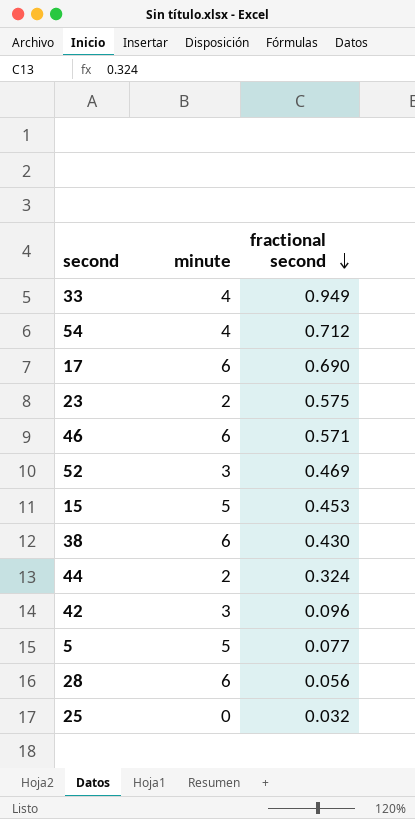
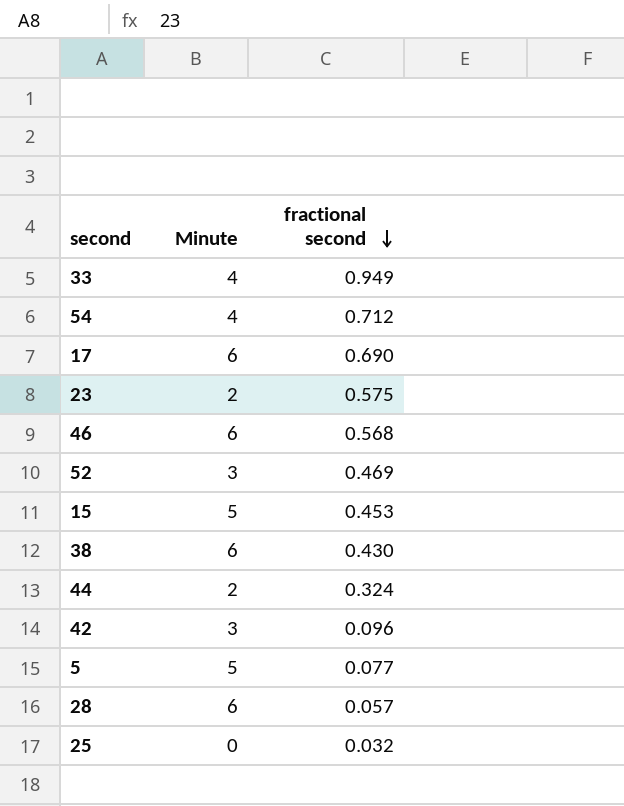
column name: minute -> Minute
46 | fractional second: 0.571 -> 0.568
28 | fractional second: 0.056 -> 0.057

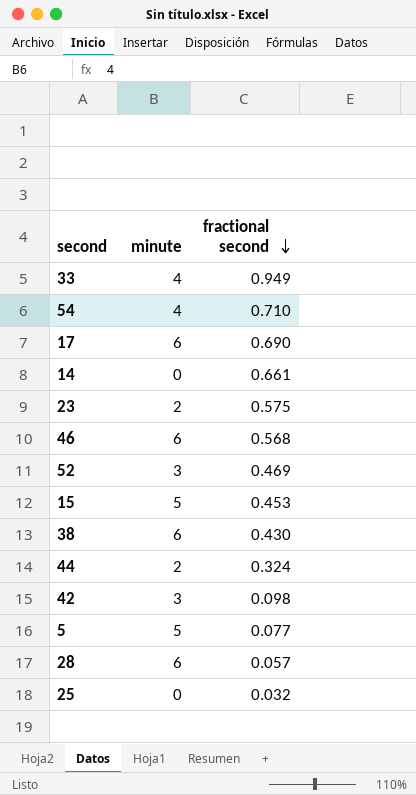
column name: Minute -> minute
54 | fractional second: 0.712 -> 0.710
row 14: none -> 0 | 0.661
42 | fractional second: 0.096 -> 0.098

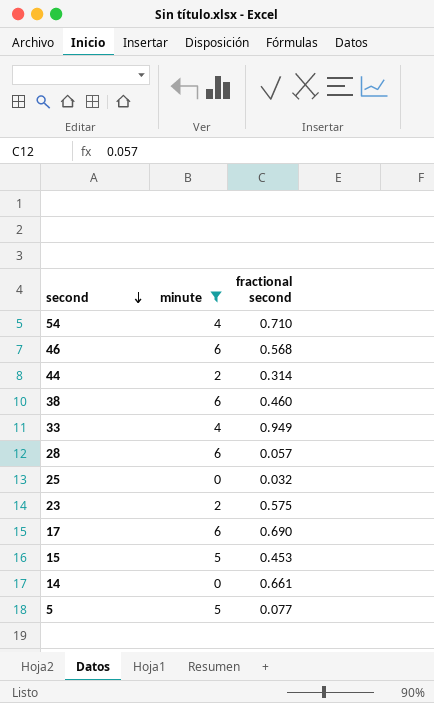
filter: none -> minute != 3
row order: fractional second descending -> second descending
44 | fractional second: 0.324 -> 0.314
38 | fractional second: 0.430 -> 0.460

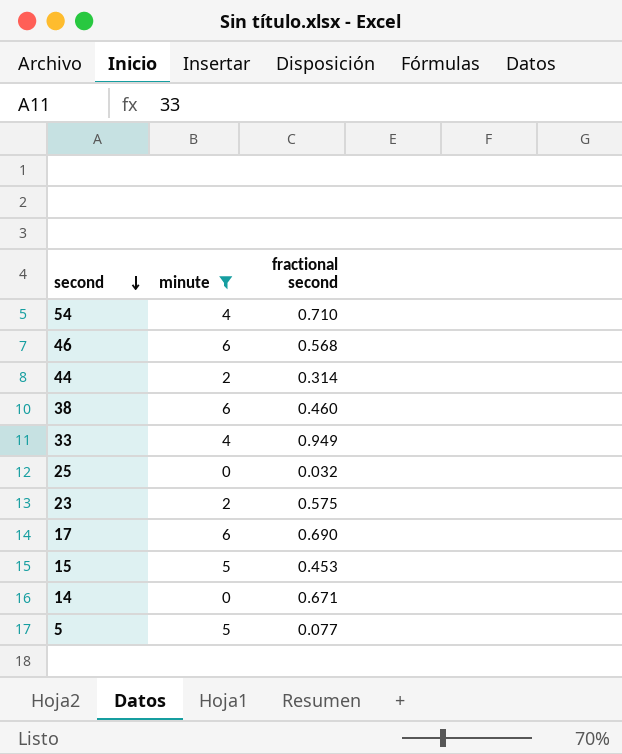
row 28: 6 | 0.057 -> none
14 | fractional second: 0.661 -> 0.671

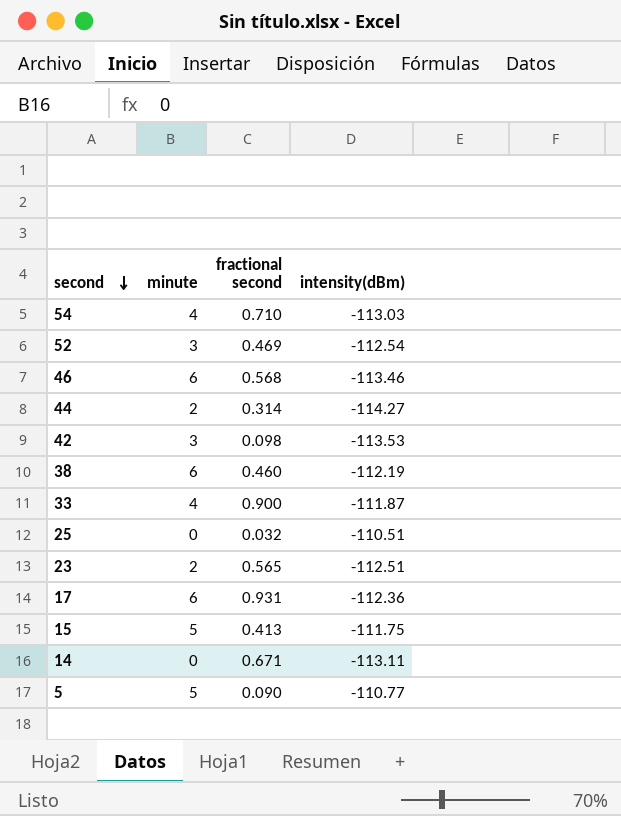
filter: minute != 3 -> none
column intensity(dBm) | position: none -> 4
33 | fractional second: 0.949 -> 0.900
23 | fractional second: 0.575 -> 0.565
17 | fractional second: 0.690 -> 0.931
15 | fractional second: 0.453 -> 0.413
5 | fractional second: 0.077 -> 0.090

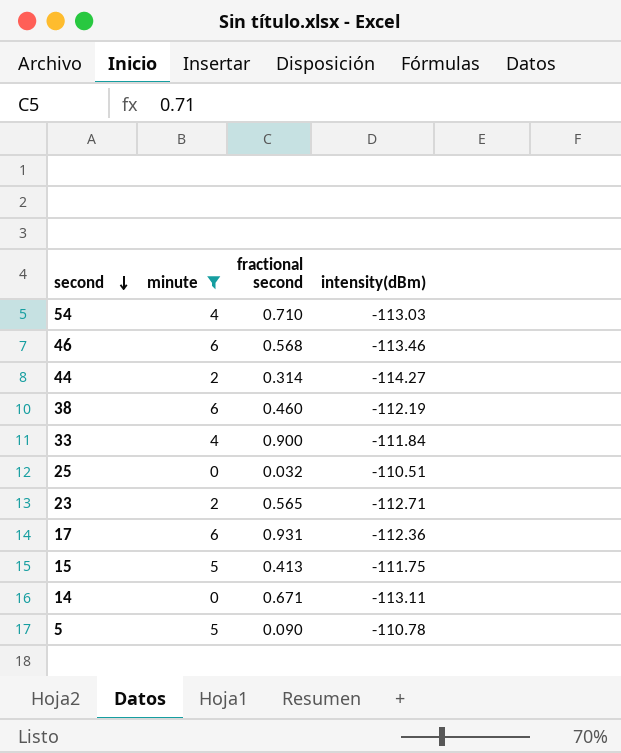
filter: none -> minute != 3
33 | intensity(dBm): -111.87 -> -111.84
23 | intensity(dBm): -112.51 -> -112.71
5 | intensity(dBm): -110.77 -> -110.78

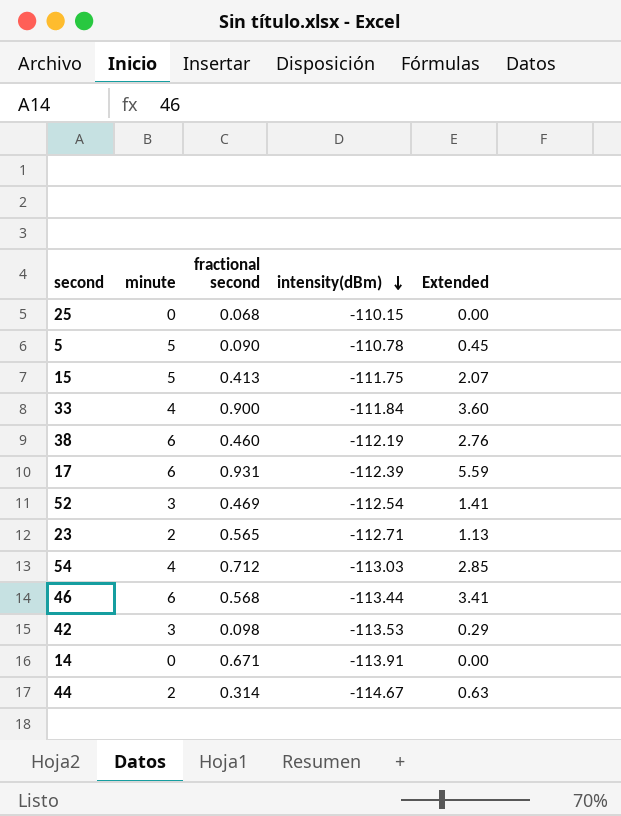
filter: minute != 3 -> none
row order: second descending -> intensity(dBm) descending
column Extended | formula: none -> [minute] * [fractional second]
25 | fractional second: 0.032 -> 0.068
25 | intensity(dBm): -110.51 -> -110.15
17 | intensity(dBm): -112.36 -> -112.39
54 | fractional second: 0.710 -> 0.712
46 | intensity(dBm): -113.46 -> -113.44
14 | intensity(dBm): -113.11 -> -113.91
44 | intensity(dBm): -114.27 -> -114.67

